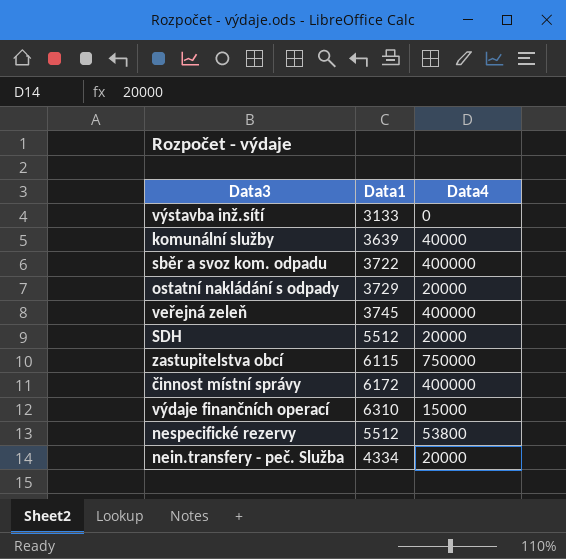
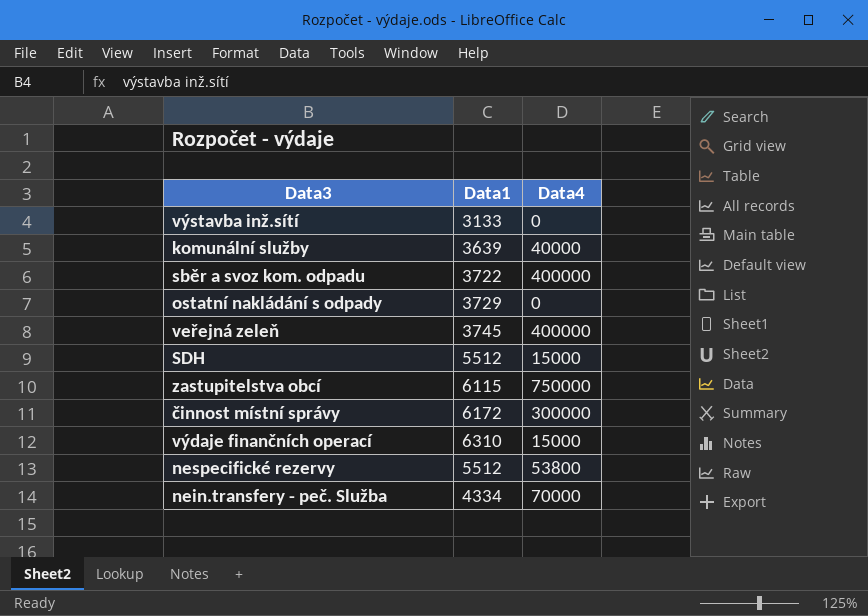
ostatní nakládání s odpady | Data4: 20000 -> 0
SDH | Data4: 20000 -> 15000
činnost místní správy | Data4: 400000 -> 300000
nein.transfery - peč. Služba | Data4: 20000 -> 70000

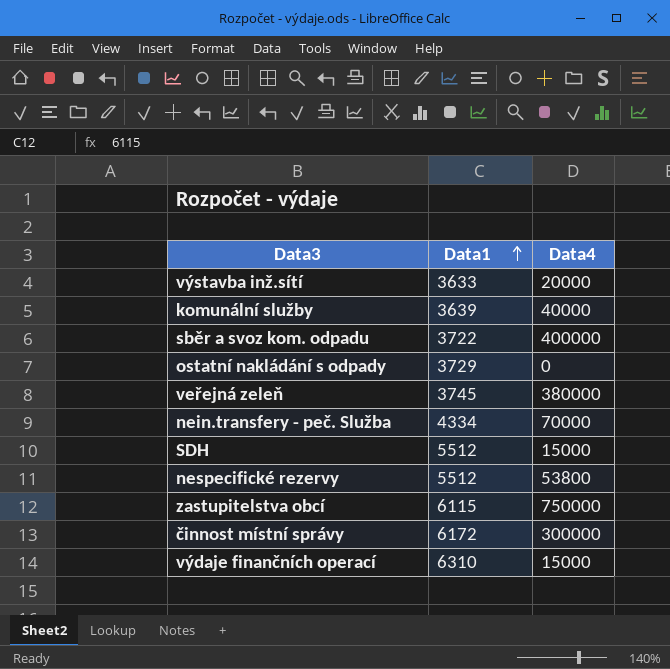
row order: none -> Data1 ascending
výstavba inž.sítí | Data1: 3133 -> 3633
výstavba inž.sítí | Data4: 0 -> 20000
veřejná zeleň | Data4: 400000 -> 380000

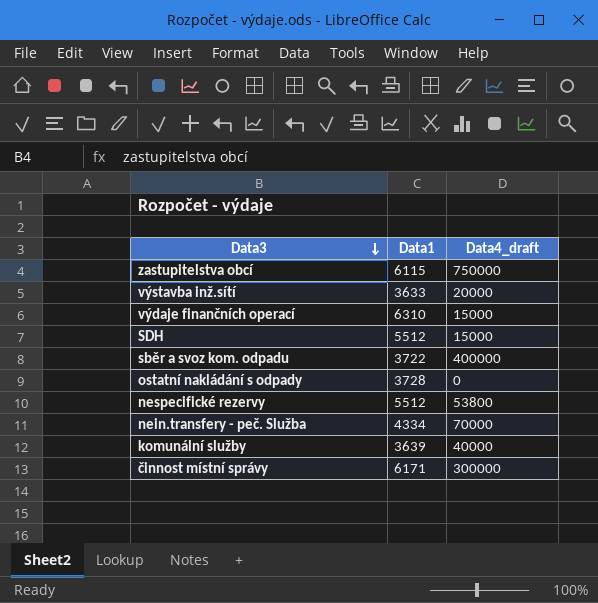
row order: Data1 ascending -> Data3 descending
column name: Data4 -> Data4_draft
row veřejná zeleň: 3745 | 380000 -> none
ostatní nakládání s odpady | Data1: 3729 -> 3728
činnost místní správy | Data1: 6172 -> 6171

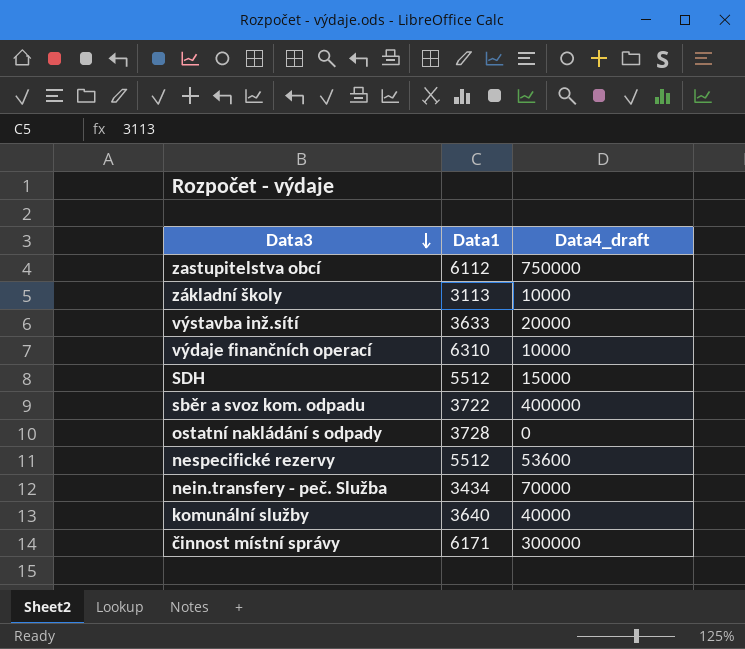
zastupitelstva obcí | Data1: 6115 -> 6112
row základní školy: none -> 3113 | 10000
výdaje finančních operací | Data4_draft: 15000 -> 10000
nespecifické rezervy | Data4_draft: 53800 -> 53600
nein.transfery - peč. Služba | Data1: 4334 -> 3434
komunální služby | Data1: 3639 -> 3640

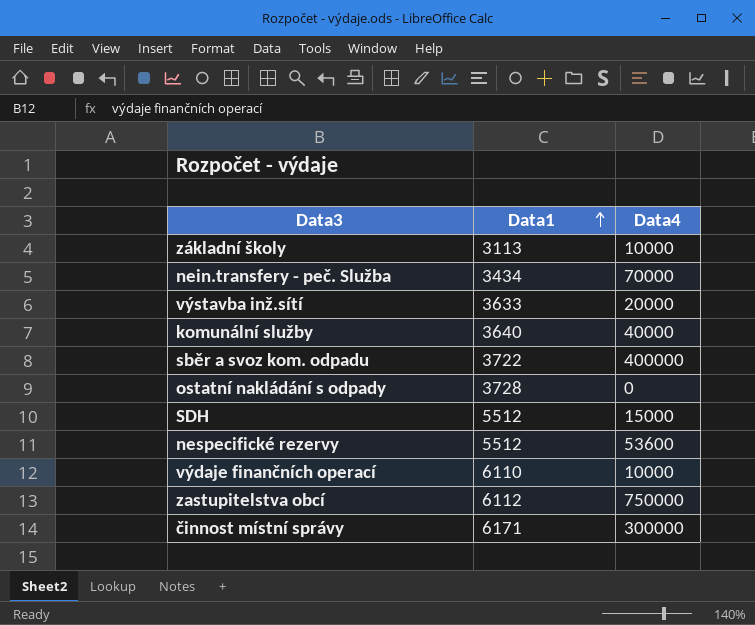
row order: Data3 descending -> Data1 ascending
column name: Data4_draft -> Data4
výdaje finančních operací | Data1: 6310 -> 6110

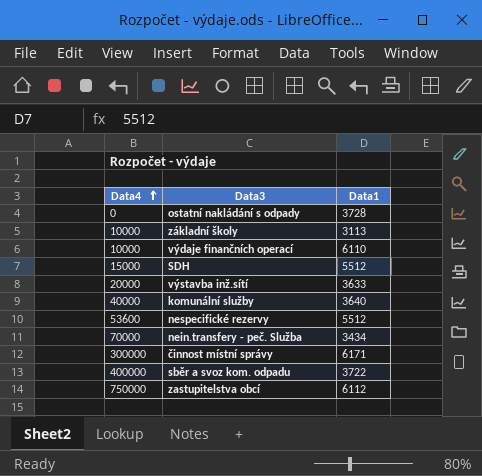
row order: Data1 ascending -> Data4 ascending
column Data4 | position: 3 -> 1

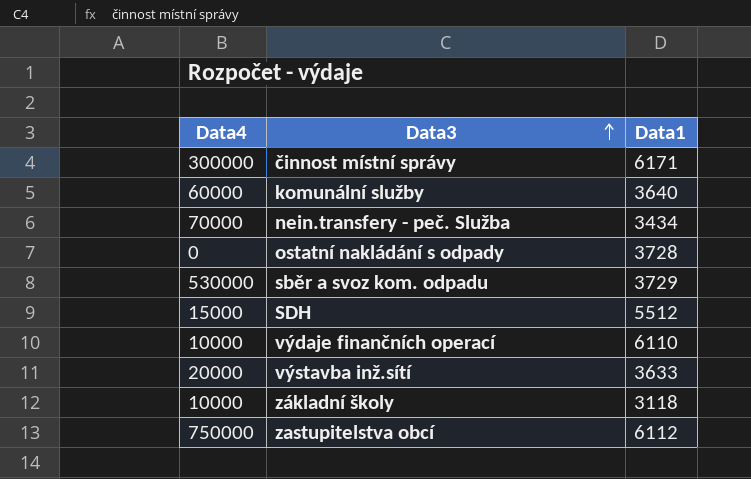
row order: Data4 ascending -> Data3 ascending
row nespecifické rezervy: 53600 | 5512 -> none
komunální služby | Data4: 40000 -> 60000
sběr a svoz kom. odpadu | Data4: 400000 -> 530000
sběr a svoz kom. odpadu | Data1: 3722 -> 3729
základní školy | Data1: 3113 -> 3118

